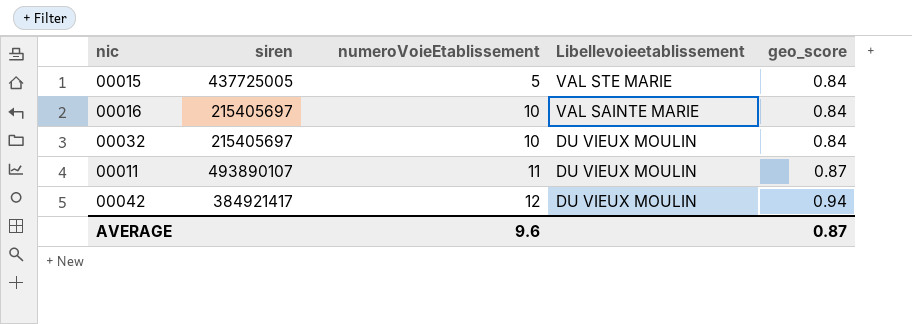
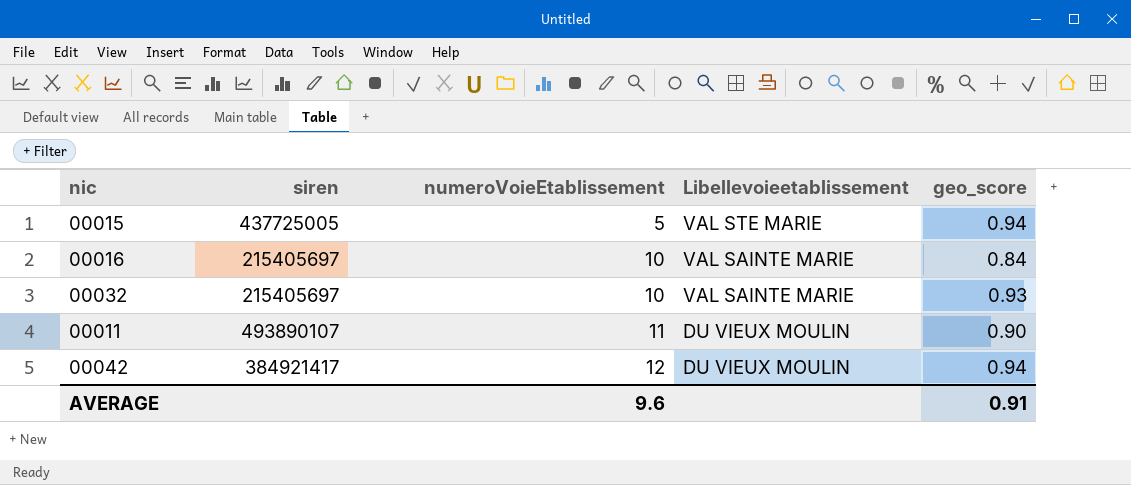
00015 | geo_score: 0.84 -> 0.94
00032 | Libellevoieetablissement: DU VIEUX MOULIN -> VAL SAINTE MARIE
00032 | geo_score: 0.84 -> 0.93
00011 | geo_score: 0.87 -> 0.90
AVERAGE | geo_score: 0.87 -> 0.91

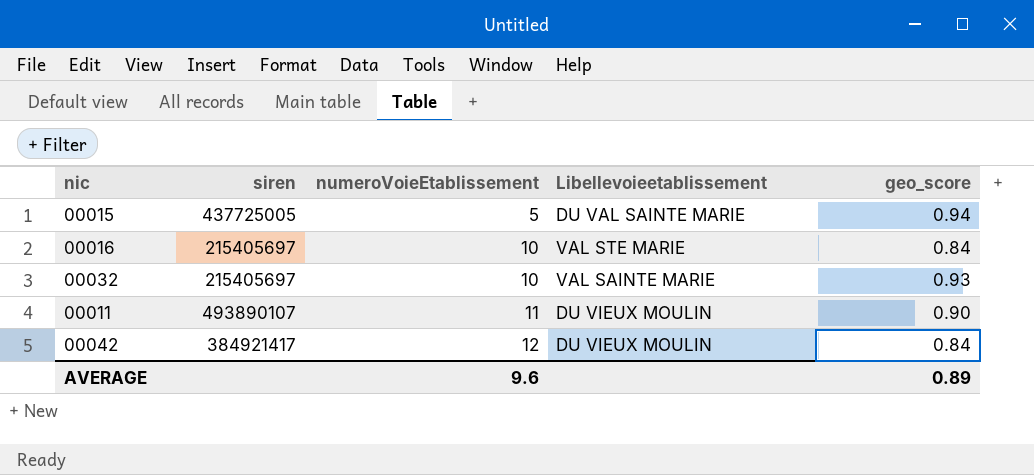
00015 | Libellevoieetablissement: VAL STE MARIE -> DU VAL SAINTE MARIE
00016 | Libellevoieetablissement: VAL SAINTE MARIE -> VAL STE MARIE
00042 | geo_score: 0.94 -> 0.84
AVERAGE | geo_score: 0.91 -> 0.89

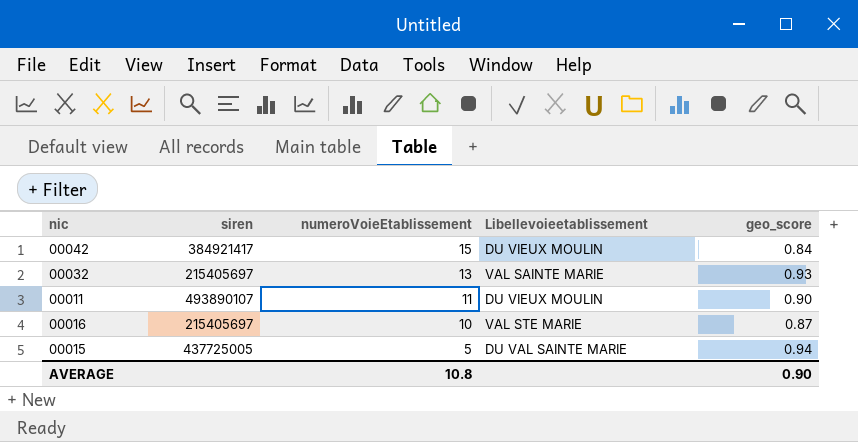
row order: numeroVoieEtablissement ascending -> numeroVoieEtablissement descending
00042 | numeroVoieEtablissement: 12 -> 15
00032 | numeroVoieEtablissement: 10 -> 13
00016 | geo_score: 0.84 -> 0.87
AVERAGE | numeroVoieEtablissement: 9.6 -> 10.8
AVERAGE | geo_score: 0.89 -> 0.90

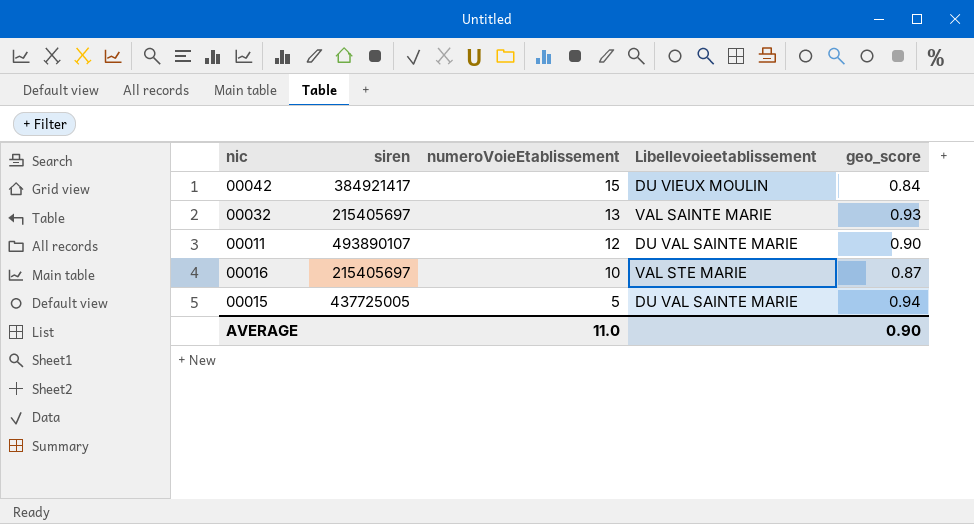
00011 | numeroVoieEtablissement: 11 -> 12
00011 | Libellevoieetablissement: DU VIEUX MOULIN -> DU VAL SAINTE MARIE
AVERAGE | numeroVoieEtablissement: 10.8 -> 11.0

